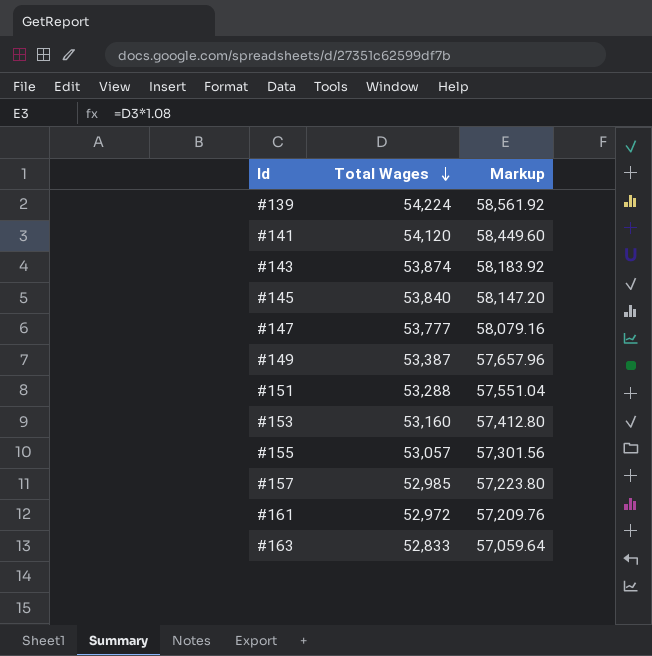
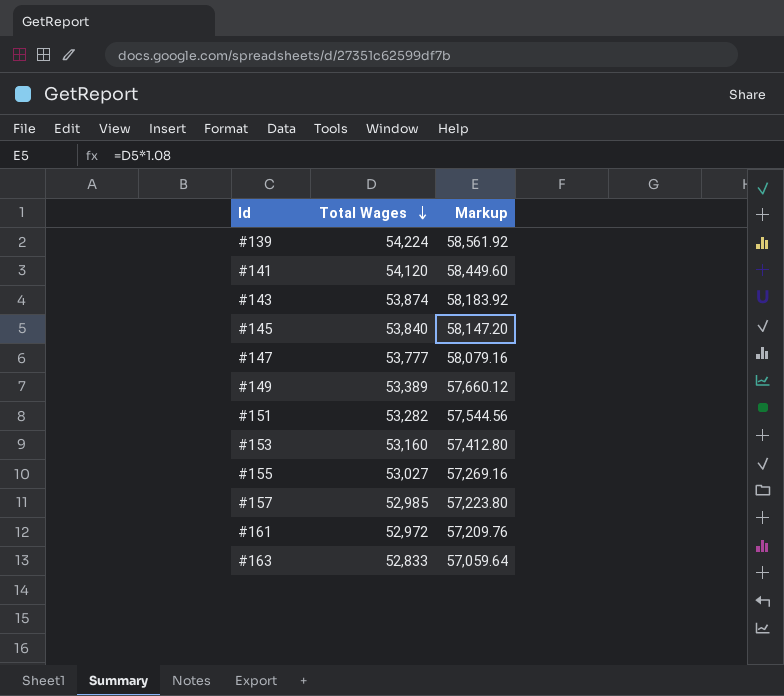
#149 | Total Wages: 53,387 -> 53,389
#149 | Markup: 57,657.96 -> 57,660.12
#151 | Total Wages: 53,288 -> 53,282
#151 | Markup: 57,551.04 -> 57,544.56
#155 | Total Wages: 53,057 -> 53,027
#155 | Markup: 57,301.56 -> 57,269.16

